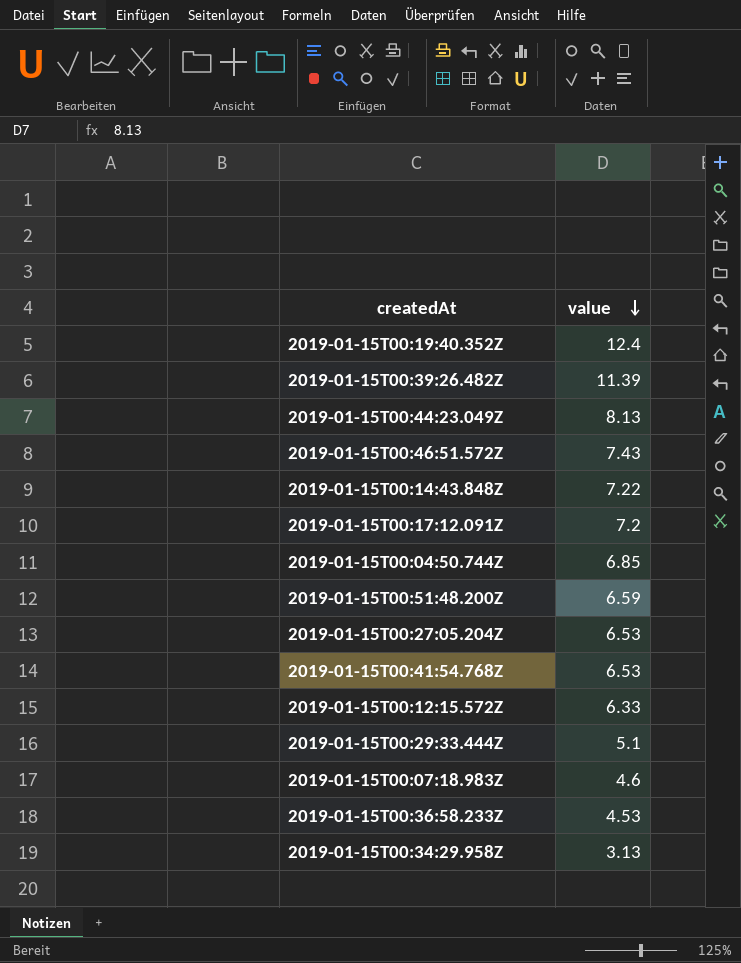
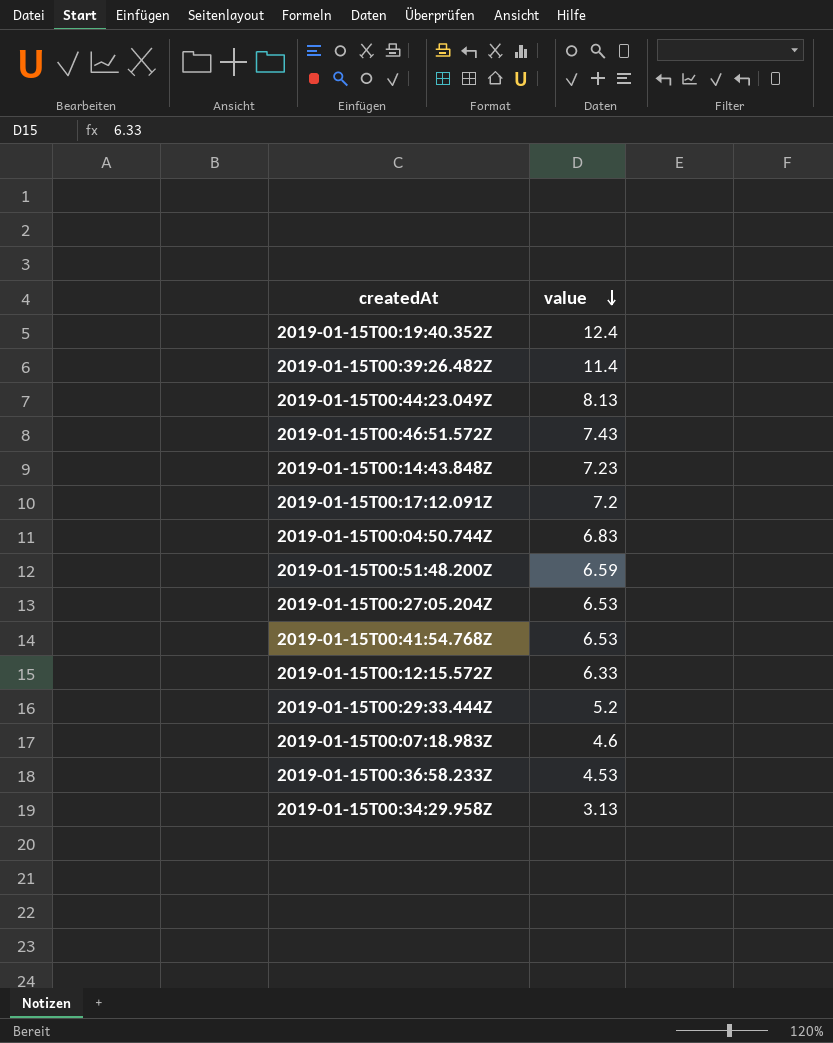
2019-01-15T00:39:26.482Z | value: 11.39 -> 11.4
2019-01-15T00:14:43.848Z | value: 7.22 -> 7.23
2019-01-15T00:04:50.744Z | value: 6.85 -> 6.83
2019-01-15T00:29:33.444Z | value: 5.1 -> 5.2

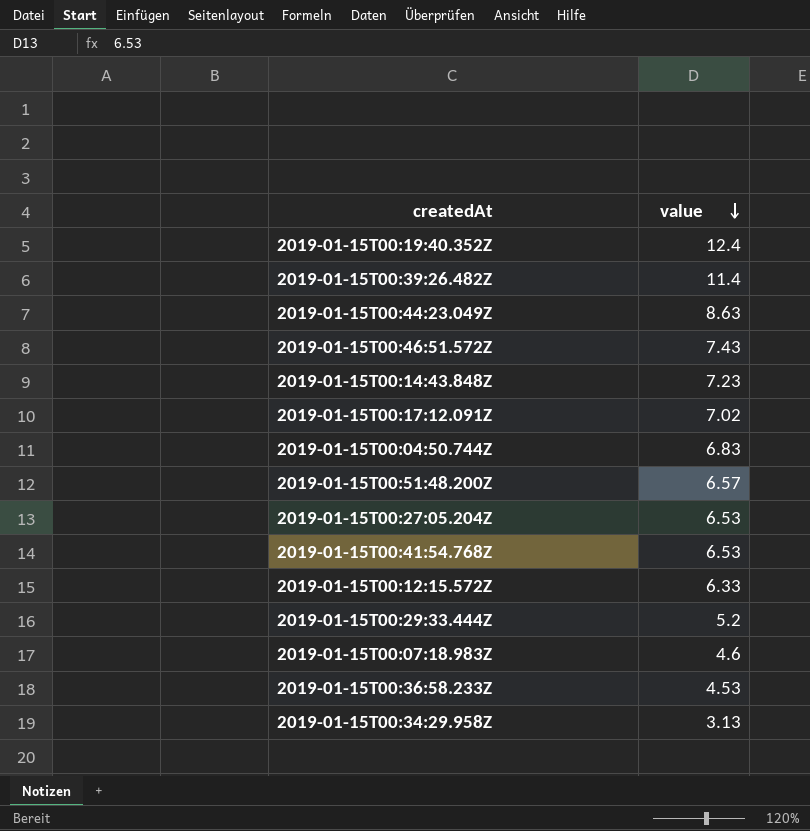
2019-01-15T00:44:23.049Z | value: 8.13 -> 8.63
2019-01-15T00:17:12.091Z | value: 7.2 -> 7.02
2019-01-15T00:51:48.200Z | value: 6.59 -> 6.57

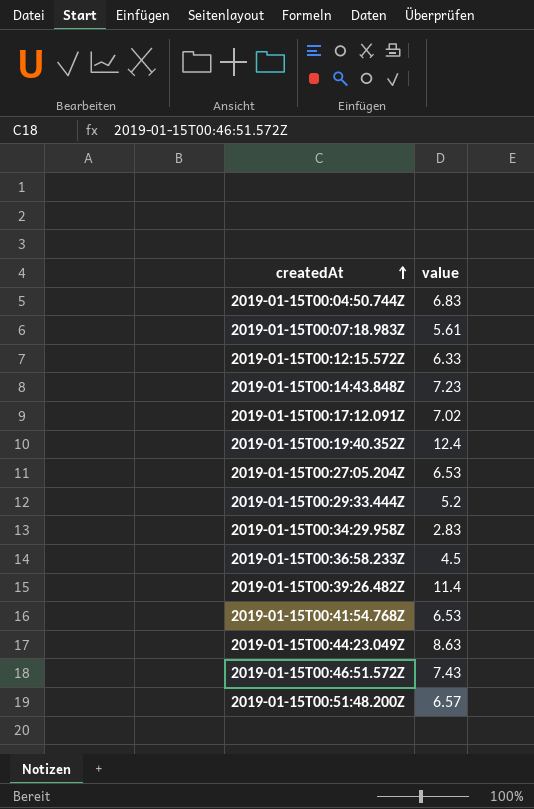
row order: value descending -> createdAt ascending
2019-01-15T00:07:18.983Z | value: 4.6 -> 5.61
2019-01-15T00:34:29.958Z | value: 3.13 -> 2.83
2019-01-15T00:36:58.233Z | value: 4.53 -> 4.5

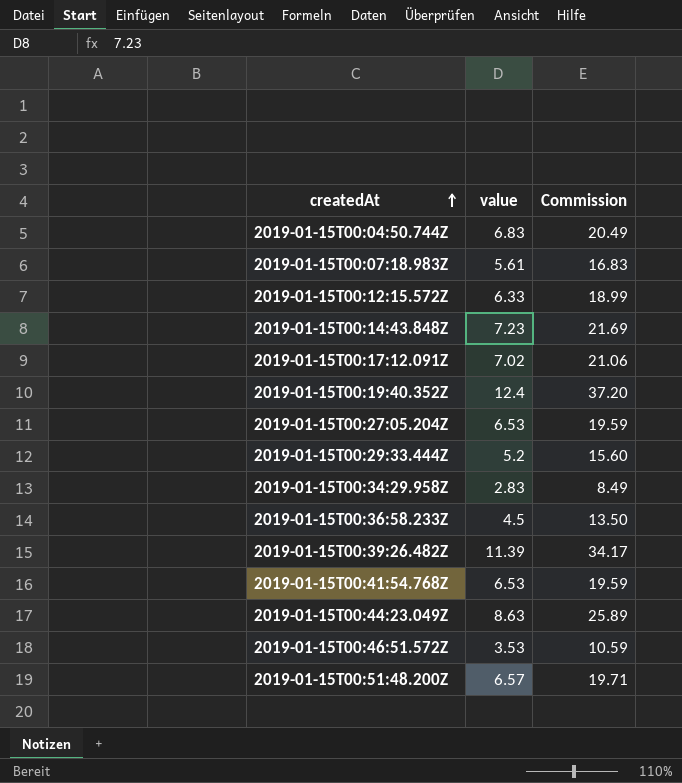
column Commission | formula: none -> [value] * 3
2019-01-15T00:39:26.482Z | value: 11.4 -> 11.39
2019-01-15T00:46:51.572Z | value: 7.43 -> 3.53

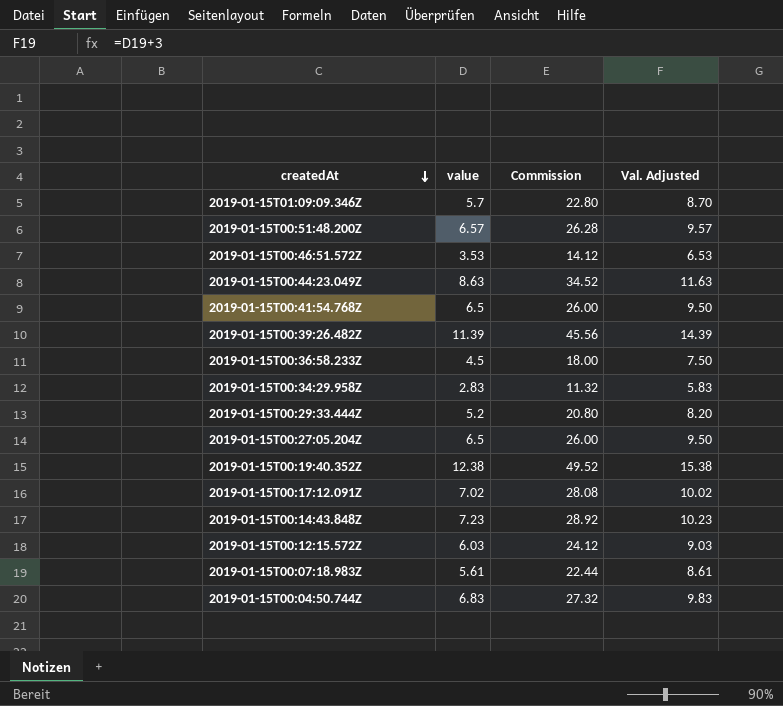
row order: createdAt ascending -> createdAt descending
column Commission | formula: [value] * 3 -> [value] * 4
column Val. Adjusted | formula: none -> [value] + 3
row 2019-01-15T01:09:09.346Z: none -> 5.7 | 22.80 | 8.70
2019-01-15T00:41:54.768Z | value: 6.53 -> 6.5
2019-01-15T00:27:05.204Z | value: 6.53 -> 6.5
2019-01-15T00:19:40.352Z | value: 12.4 -> 12.38
2019-01-15T00:12:15.572Z | value: 6.33 -> 6.03

